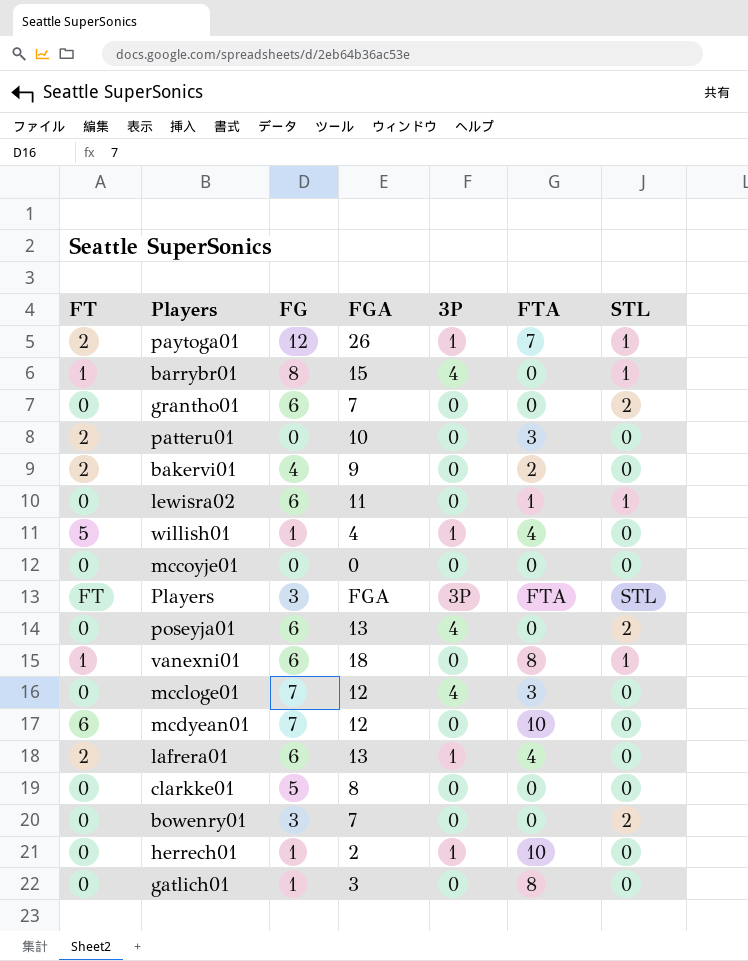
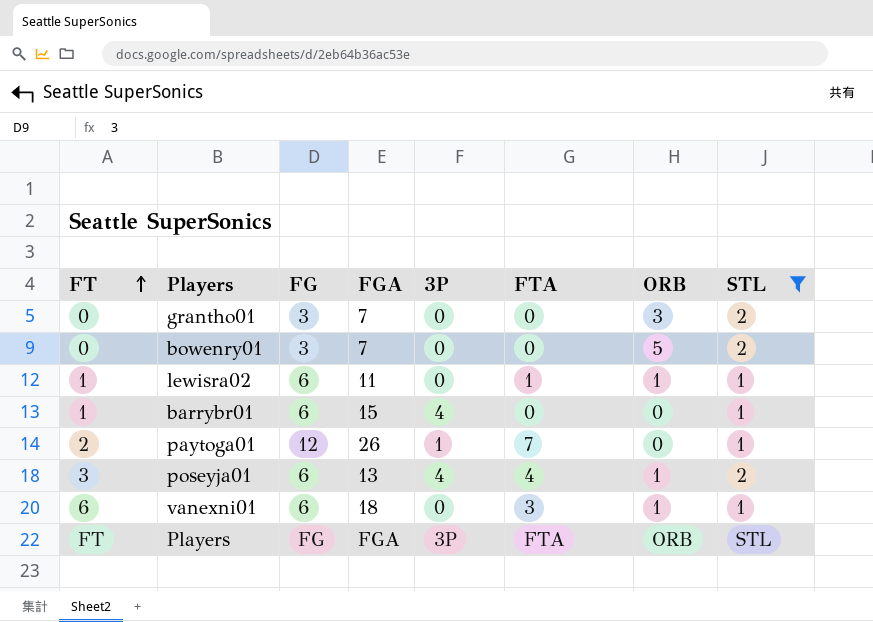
filter: none -> STL != 0
row order: none -> FT ascending
column ORB | position: none -> 7
grantho01 | FG: 6 -> 3
lewisra02 | FT: 0 -> 1
barrybr01 | FG: 8 -> 6
poseyja01 | FT: 0 -> 3
poseyja01 | FTA: 0 -> 4
vanexni01 | FT: 1 -> 6
vanexni01 | FTA: 8 -> 3
Players | FG: 3 -> FG

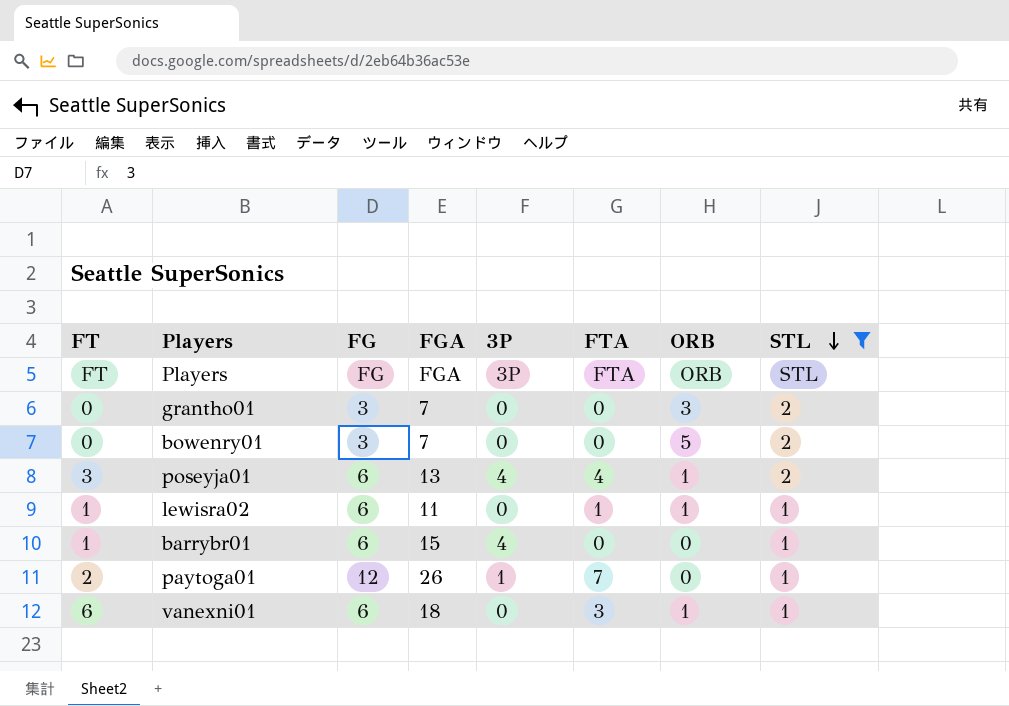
row order: FT ascending -> STL descending

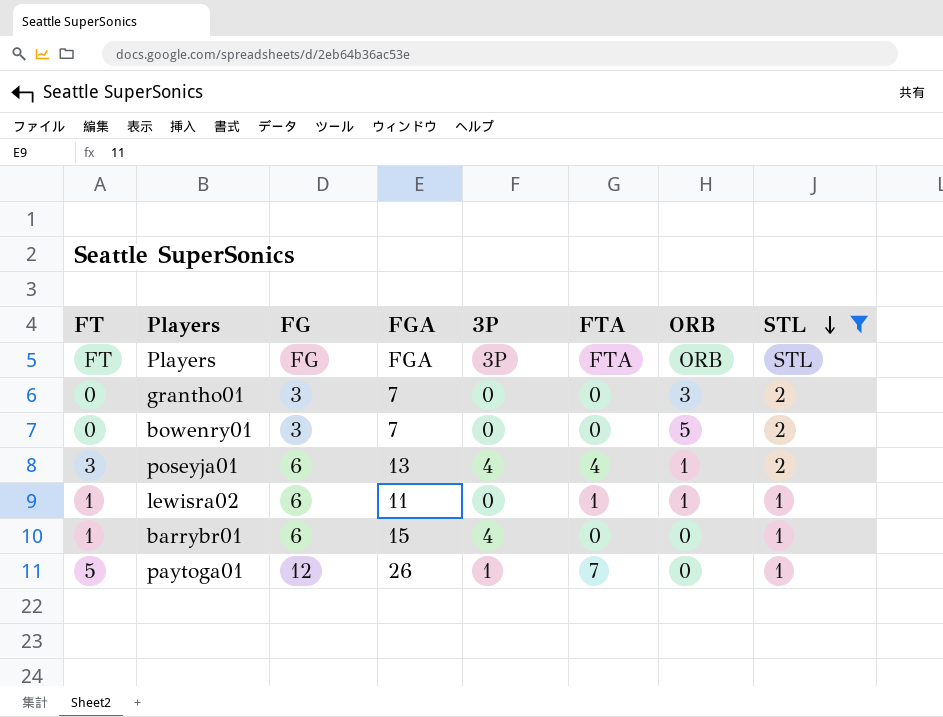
row vanexni01: 6 | 6 | 18 | 0 | 3 | 1 | 1 -> none
paytoga01 | FT: 2 -> 5

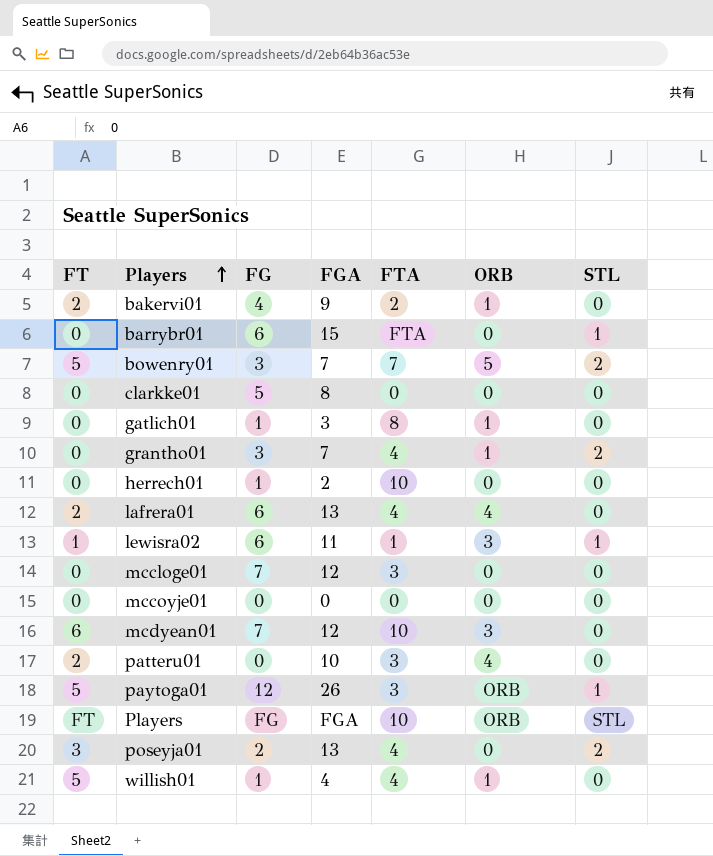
filter: STL != 0 -> none
row order: STL descending -> Players ascending
column 3P | position: 5 -> none
barrybr01 | FT: 1 -> 0
barrybr01 | FTA: 0 -> FTA
bowenry01 | FT: 0 -> 5
bowenry01 | FTA: 0 -> 7
grantho01 | FTA: 0 -> 4
grantho01 | ORB: 3 -> 1
lewisra02 | ORB: 1 -> 3
paytoga01 | FTA: 7 -> 3
paytoga01 | ORB: 0 -> ORB
Players | FTA: FTA -> 10
poseyja01 | FG: 6 -> 2
poseyja01 | ORB: 1 -> 0

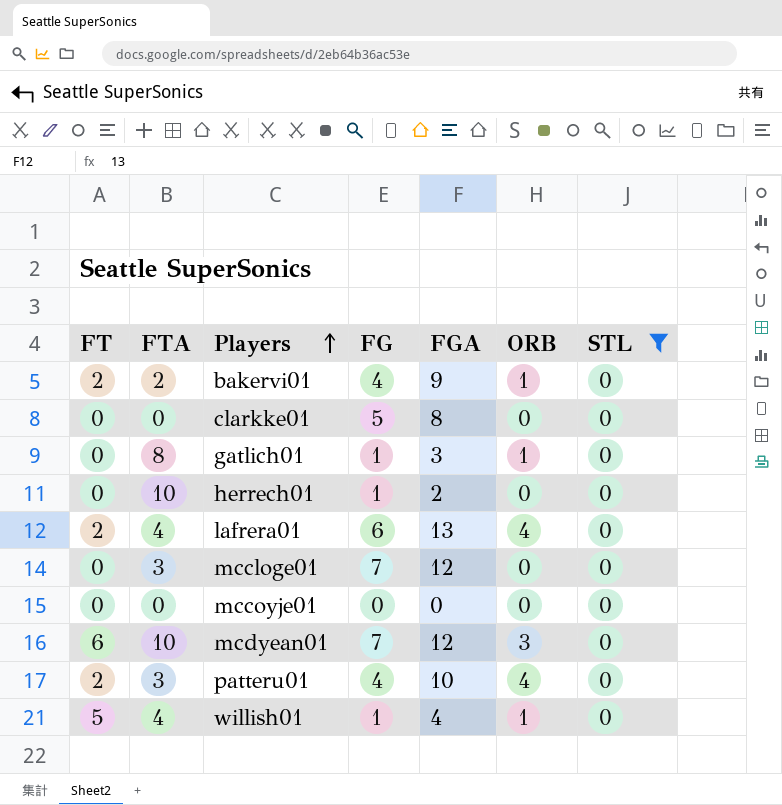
filter: none -> STL = 0
column FTA | position: 5 -> 2
patteru01 | FG: 0 -> 4

